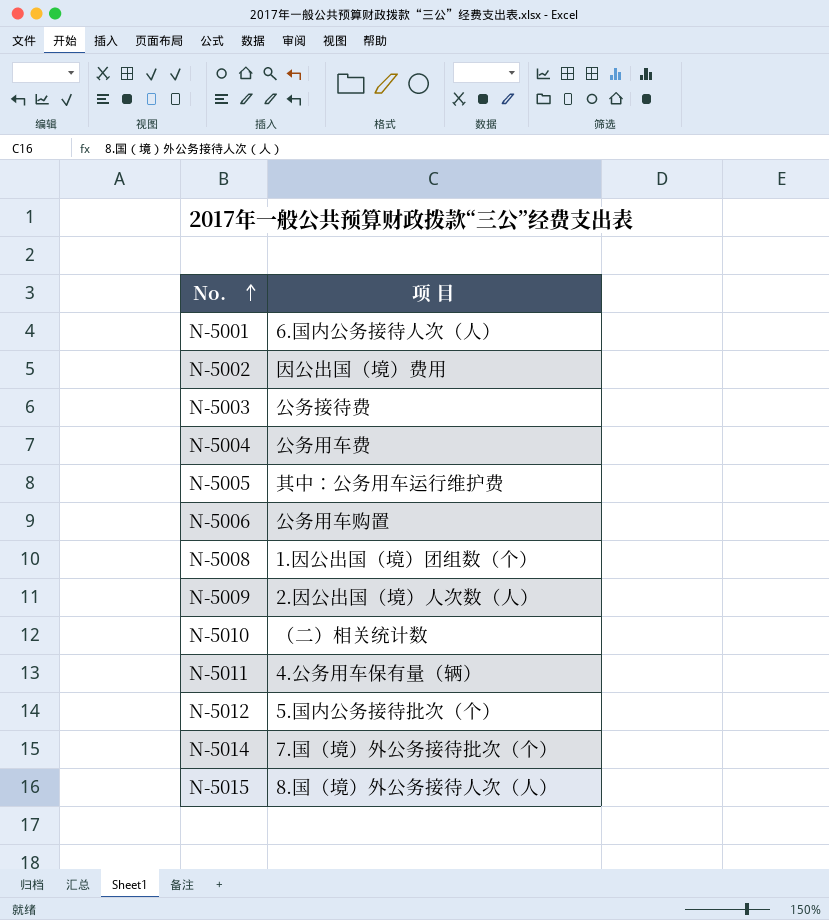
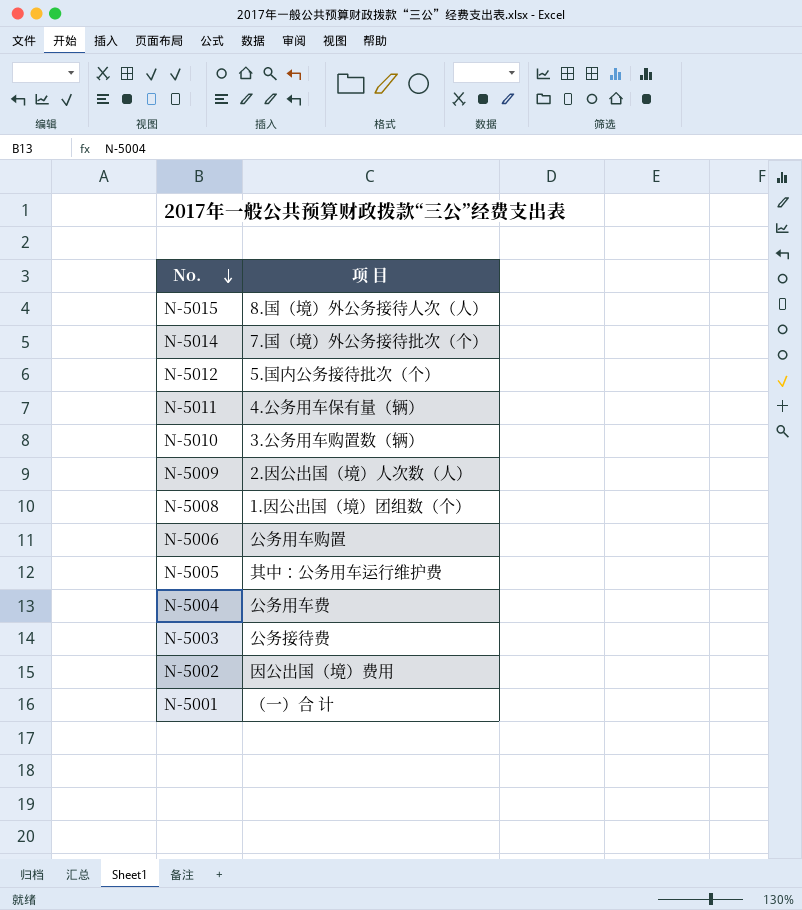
row order: No. ascending -> No. descending
N-5010 | 项 目: （二）相关统计数 -> 3.公务用车购置数（辆）
N-5001 | 项 目: 6.国内公务接待人次（人） -> （一）合 计

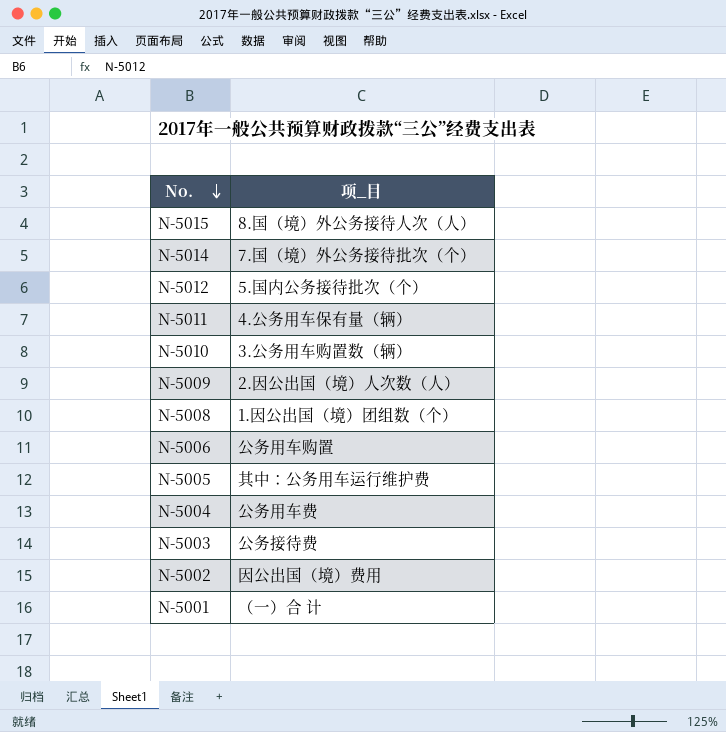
column name: 项 目 -> 项_目

